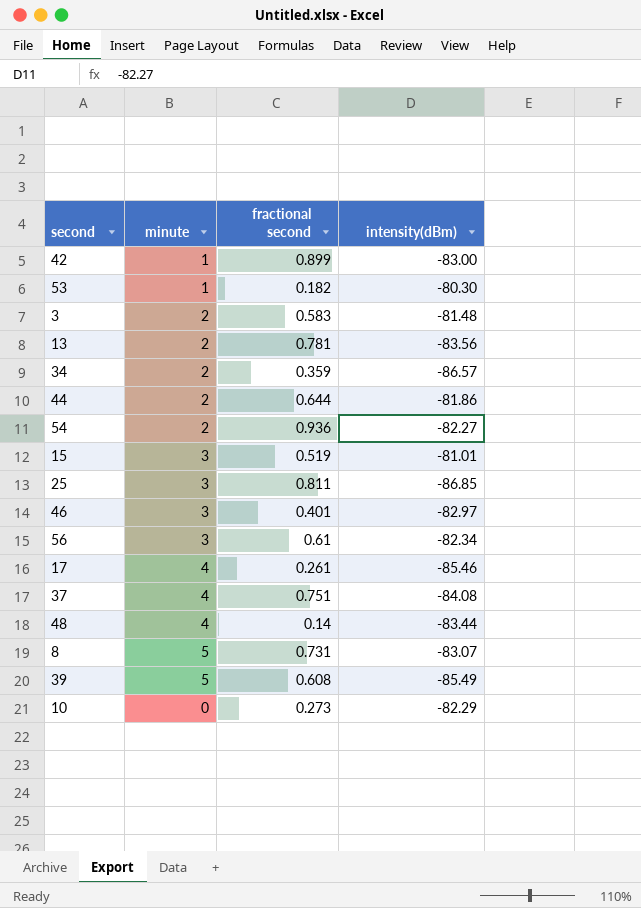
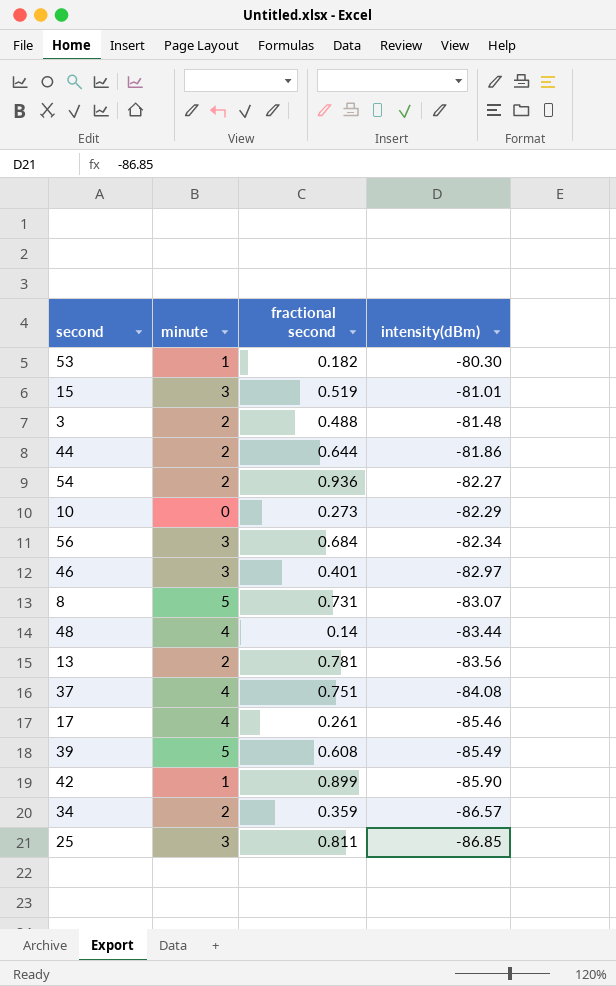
row order: none -> intensity(dBm) descending
3 | fractional second: 0.583 -> 0.488
56 | fractional second: 0.61 -> 0.684
42 | intensity(dBm): -83.00 -> -85.90

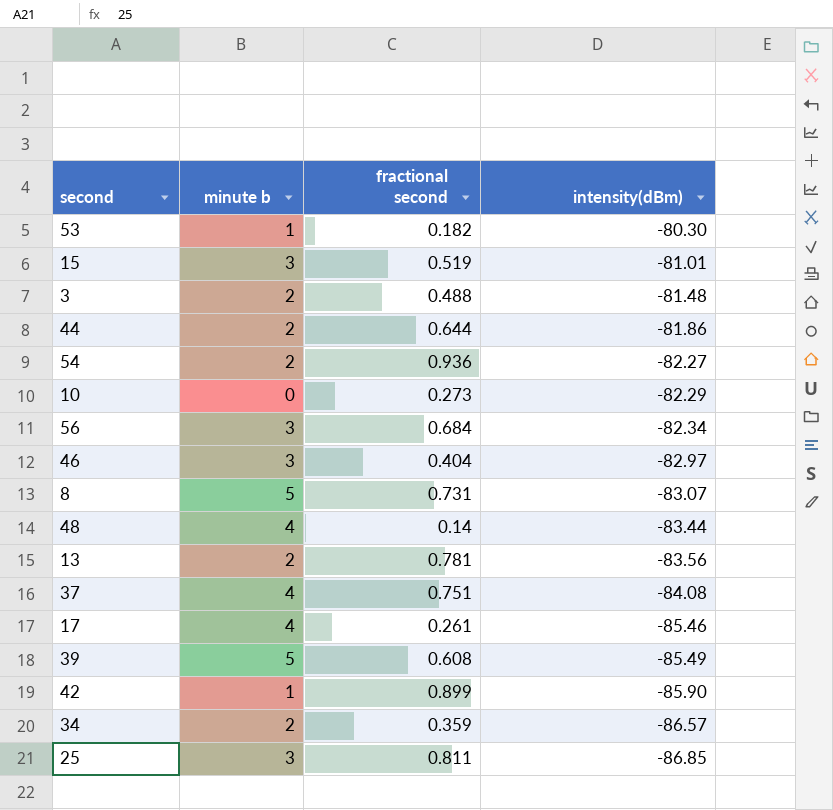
column name: minute -> minute b
46 | fractional second: 0.401 -> 0.404

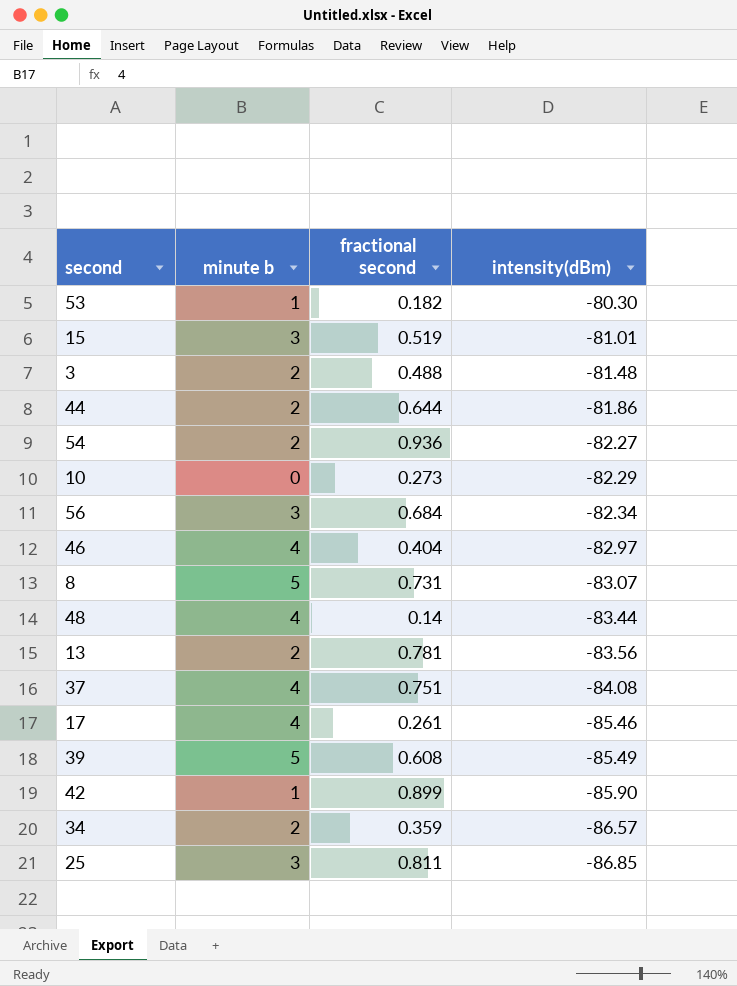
46 | minute b: 3 -> 4

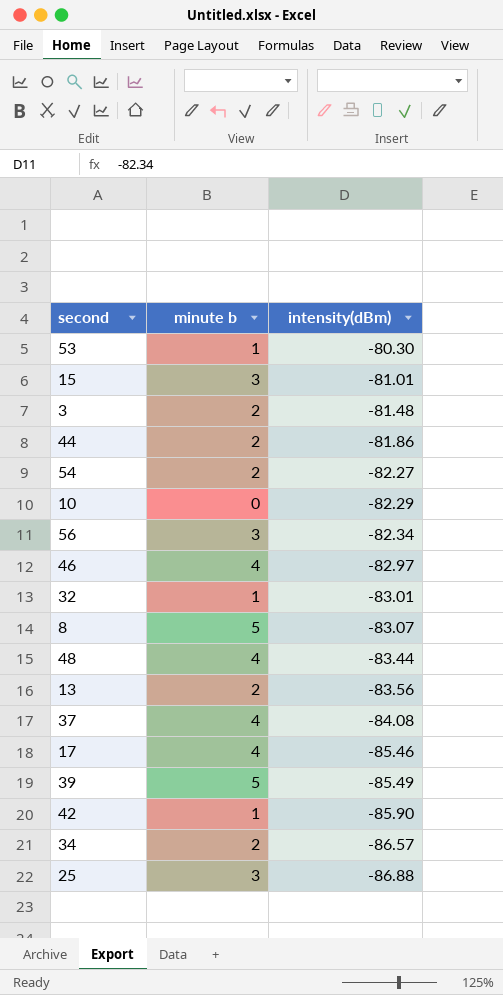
column fractional second | position: 3 -> none
row 32: none -> 1 | -83.01
25 | intensity(dBm): -86.85 -> -86.88

